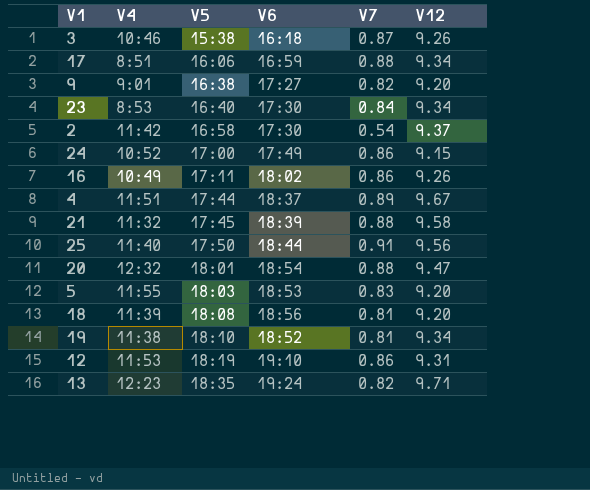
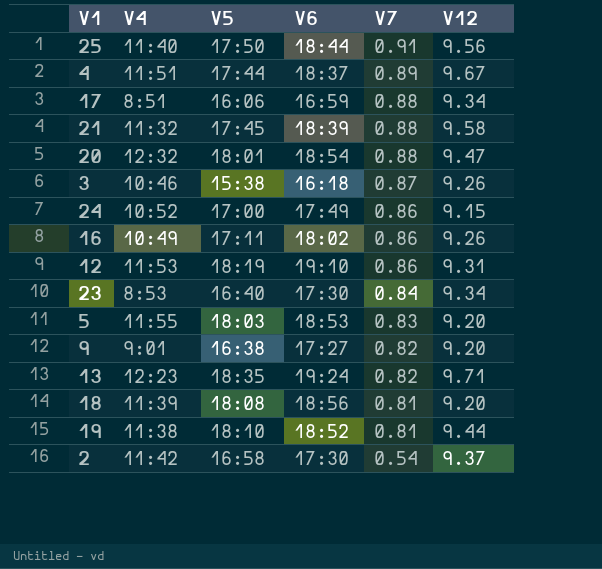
row order: V5 ascending -> V7 descending
19 | V12: 9.34 -> 9.44

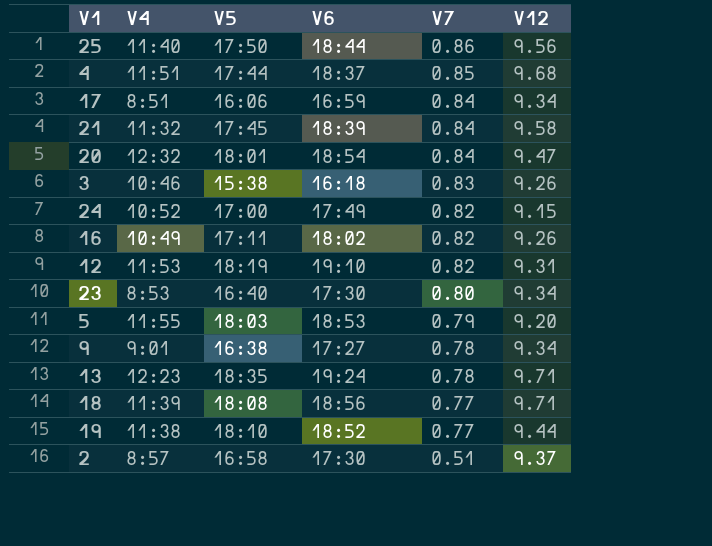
25 | V7: 0.91 -> 0.86
4 | V7: 0.89 -> 0.85
4 | V12: 9.67 -> 9.68
17 | V7: 0.88 -> 0.84
21 | V7: 0.88 -> 0.84
20 | V7: 0.88 -> 0.84
3 | V7: 0.87 -> 0.83
24 | V7: 0.86 -> 0.82
16 | V7: 0.86 -> 0.82
12 | V7: 0.86 -> 0.82
23 | V7: 0.84 -> 0.80
5 | V7: 0.83 -> 0.79
9 | V7: 0.82 -> 0.78
9 | V12: 9.20 -> 9.34
13 | V7: 0.82 -> 0.78
18 | V7: 0.81 -> 0.77
18 | V12: 9.20 -> 9.71
19 | V7: 0.81 -> 0.77
2 | V4: 11:42 -> 8:57
2 | V7: 0.54 -> 0.51

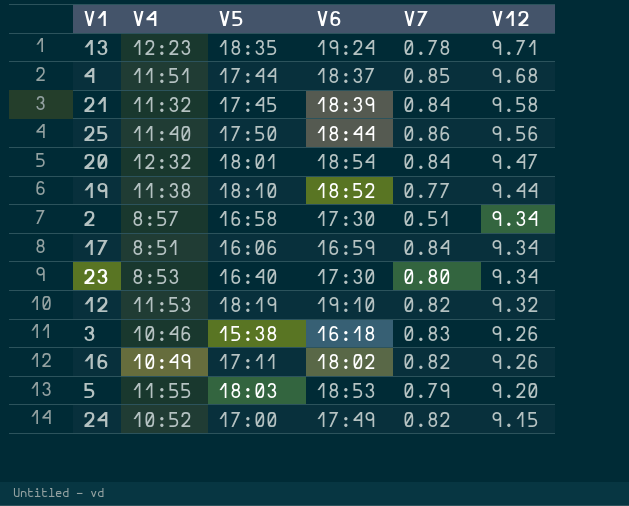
row order: V7 descending -> V12 descending
row 9: 9:01 | 16:38 | 17:27 | 0.78 | 9.34 -> none
row 18: 11:39 | 18:08 | 18:56 | 0.77 | 9.71 -> none
2 | V12: 9.37 -> 9.34
12 | V12: 9.31 -> 9.32

